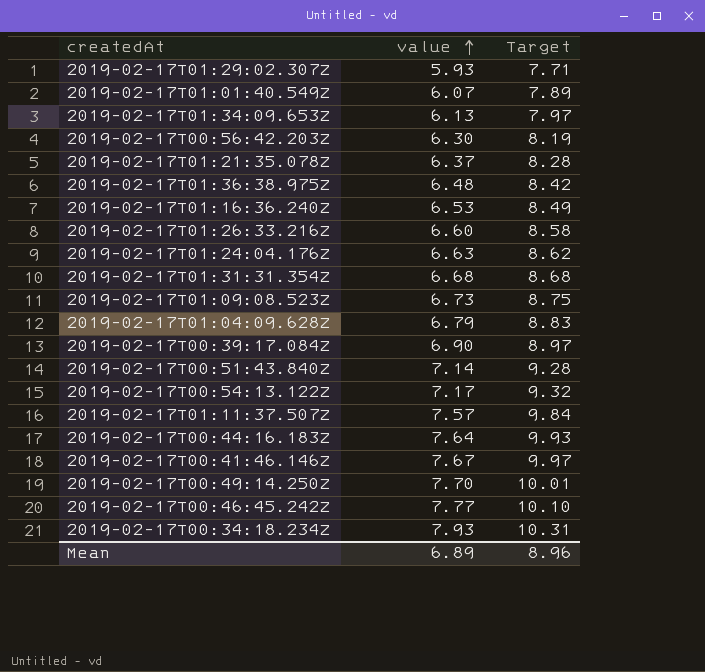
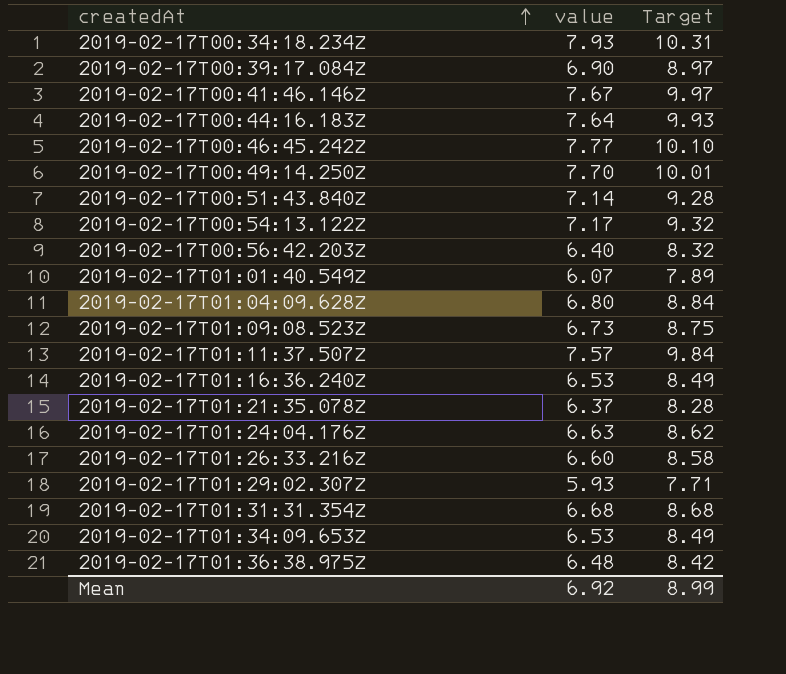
row order: value ascending -> createdAt ascending
2019-02-17T00:56:42.203Z | value: 6.30 -> 6.40
2019-02-17T00:56:42.203Z | Target: 8.19 -> 8.32
2019-02-17T01:04:09.628Z | value: 6.79 -> 6.80
2019-02-17T01:04:09.628Z | Target: 8.83 -> 8.84
2019-02-17T01:34:09.653Z | value: 6.13 -> 6.53
2019-02-17T01:34:09.653Z | Target: 7.97 -> 8.49
Mean | value: 6.89 -> 6.92
Mean | Target: 8.96 -> 8.99

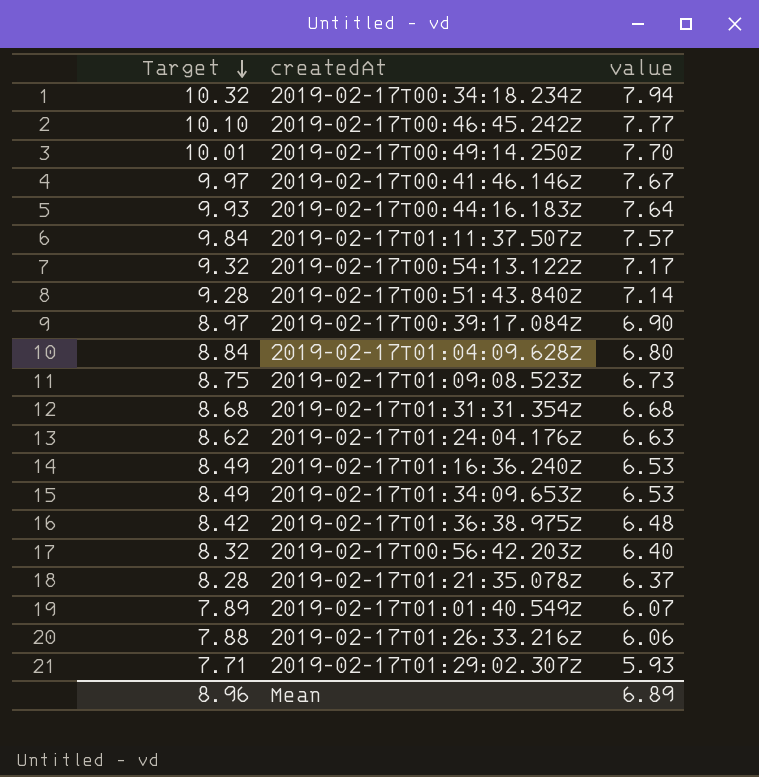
row order: createdAt ascending -> Target descending
column Target | position: 3 -> 1
2019-02-17T00:34:18.234Z | Target: 10.31 -> 10.32
2019-02-17T00:34:18.234Z | value: 7.93 -> 7.94
2019-02-17T01:26:33.216Z | Target: 8.58 -> 7.88
2019-02-17T01:26:33.216Z | value: 6.60 -> 6.06
Mean | Target: 8.99 -> 8.96
Mean | value: 6.92 -> 6.89

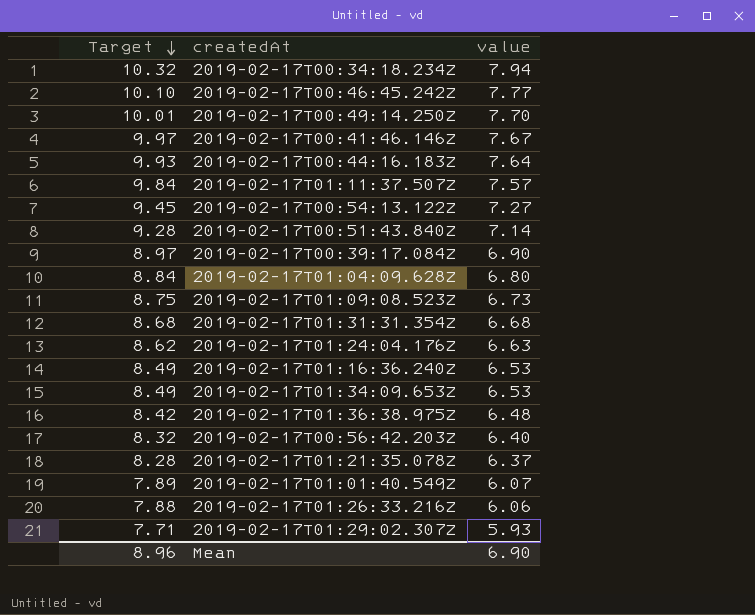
2019-02-17T00:54:13.122Z | Target: 9.32 -> 9.45
2019-02-17T00:54:13.122Z | value: 7.17 -> 7.27
Mean | value: 6.89 -> 6.90

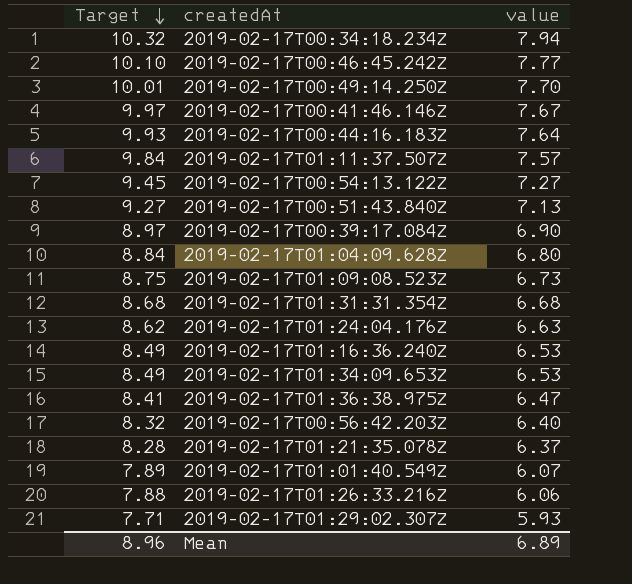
2019-02-17T00:51:43.840Z | Target: 9.28 -> 9.27
2019-02-17T00:51:43.840Z | value: 7.14 -> 7.13
2019-02-17T01:36:38.975Z | Target: 8.42 -> 8.41
2019-02-17T01:36:38.975Z | value: 6.48 -> 6.47
Mean | value: 6.90 -> 6.89

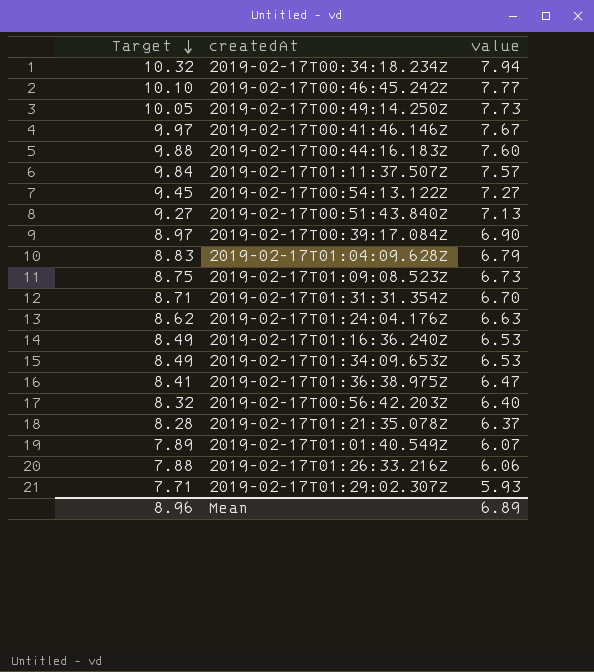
2019-02-17T00:49:14.250Z | Target: 10.01 -> 10.05
2019-02-17T00:49:14.250Z | value: 7.70 -> 7.73
2019-02-17T00:44:16.183Z | Target: 9.93 -> 9.88
2019-02-17T00:44:16.183Z | value: 7.64 -> 7.60
2019-02-17T01:04:09.628Z | Target: 8.84 -> 8.83
2019-02-17T01:04:09.628Z | value: 6.80 -> 6.79
2019-02-17T01:31:31.354Z | Target: 8.68 -> 8.71
2019-02-17T01:31:31.354Z | value: 6.68 -> 6.70

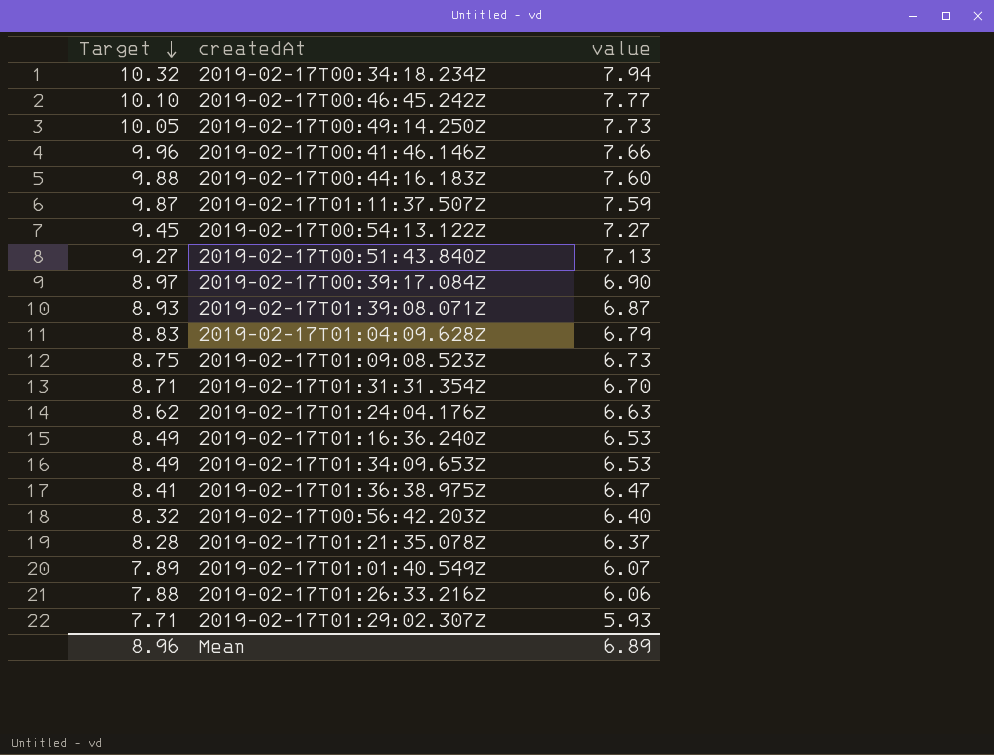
2019-02-17T00:41:46.146Z | Target: 9.97 -> 9.96
2019-02-17T00:41:46.146Z | value: 7.67 -> 7.66
2019-02-17T01:11:37.507Z | Target: 9.84 -> 9.87
2019-02-17T01:11:37.507Z | value: 7.57 -> 7.59
row 2019-02-17T01:39:08.071Z: none -> 8.93 | 6.87

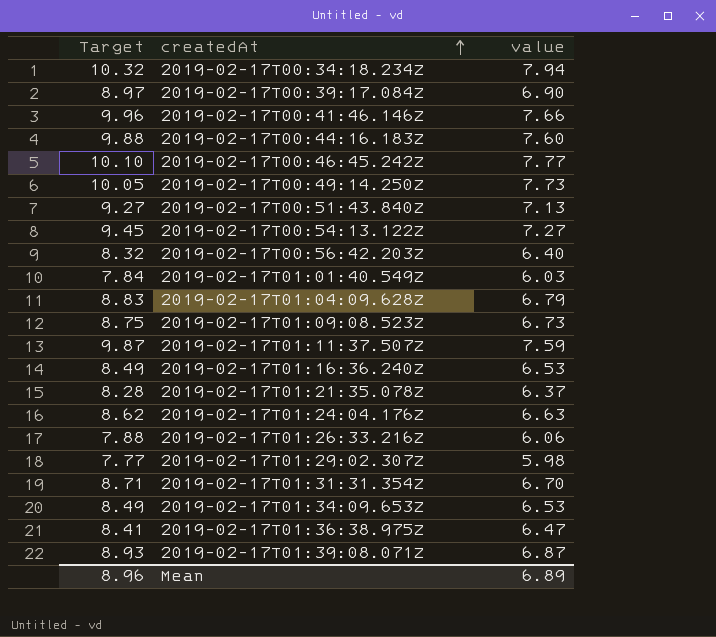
row order: Target descending -> createdAt ascending
2019-02-17T01:01:40.549Z | Target: 7.89 -> 7.84
2019-02-17T01:01:40.549Z | value: 6.07 -> 6.03
2019-02-17T01:29:02.307Z | Target: 7.71 -> 7.77
2019-02-17T01:29:02.307Z | value: 5.93 -> 5.98

